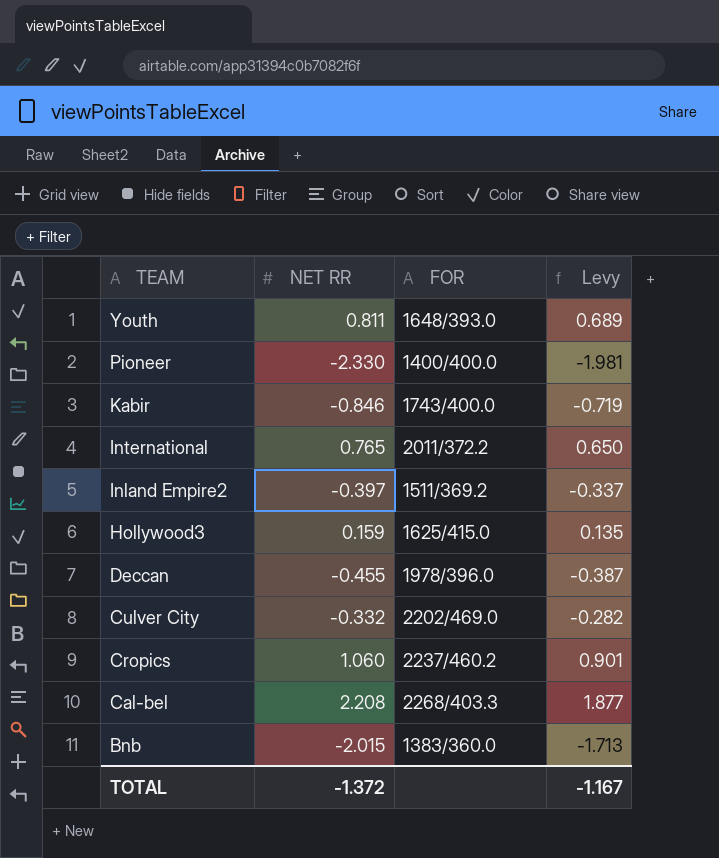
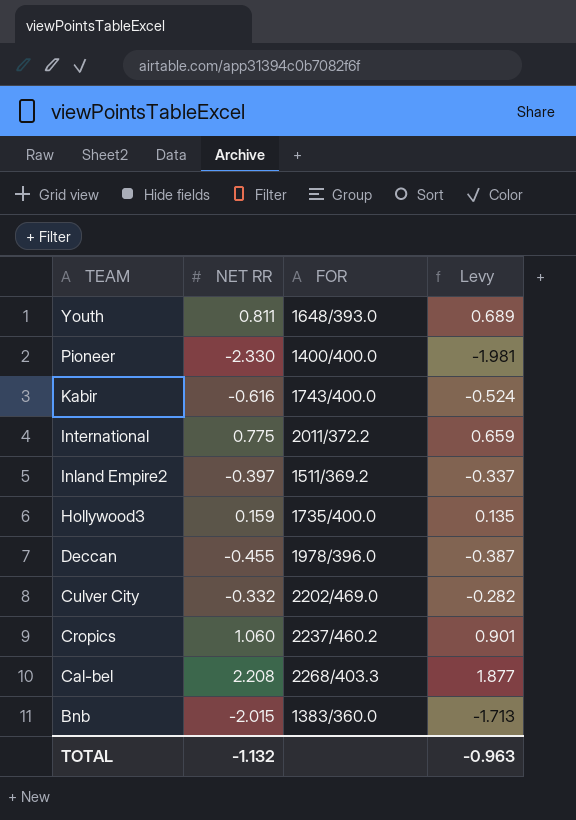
Kabir | NET RR: -0.846 -> -0.616
Kabir | Levy: -0.719 -> -0.524
International | NET RR: 0.765 -> 0.775
International | Levy: 0.650 -> 0.659
Hollywood3 | FOR: 1625/415.0 -> 1735/400.0
TOTAL | NET RR: -1.372 -> -1.132
TOTAL | Levy: -1.167 -> -0.963

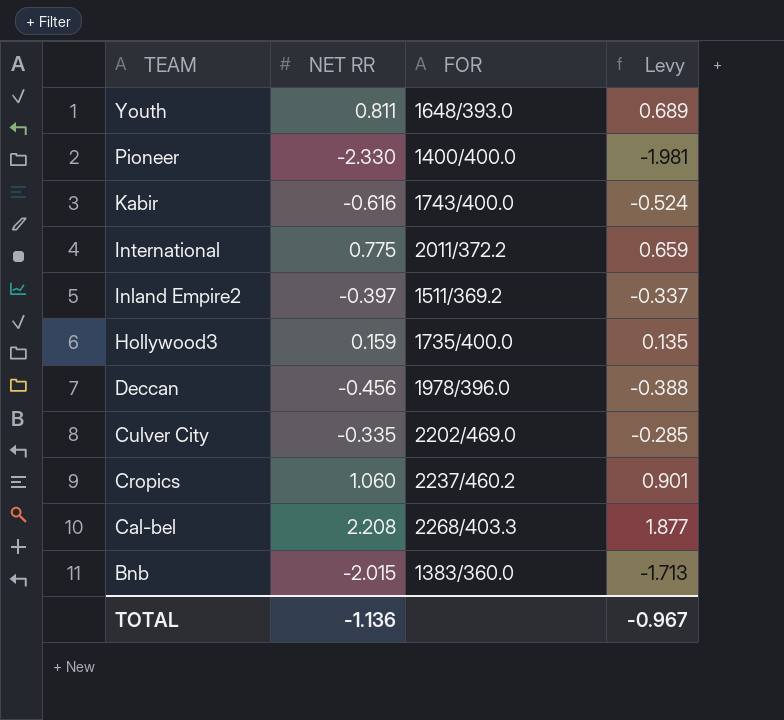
Deccan | NET RR: -0.455 -> -0.456
Deccan | Levy: -0.387 -> -0.388
Culver City | NET RR: -0.332 -> -0.335
Culver City | Levy: -0.282 -> -0.285
TOTAL | NET RR: -1.132 -> -1.136
TOTAL | Levy: -0.963 -> -0.967

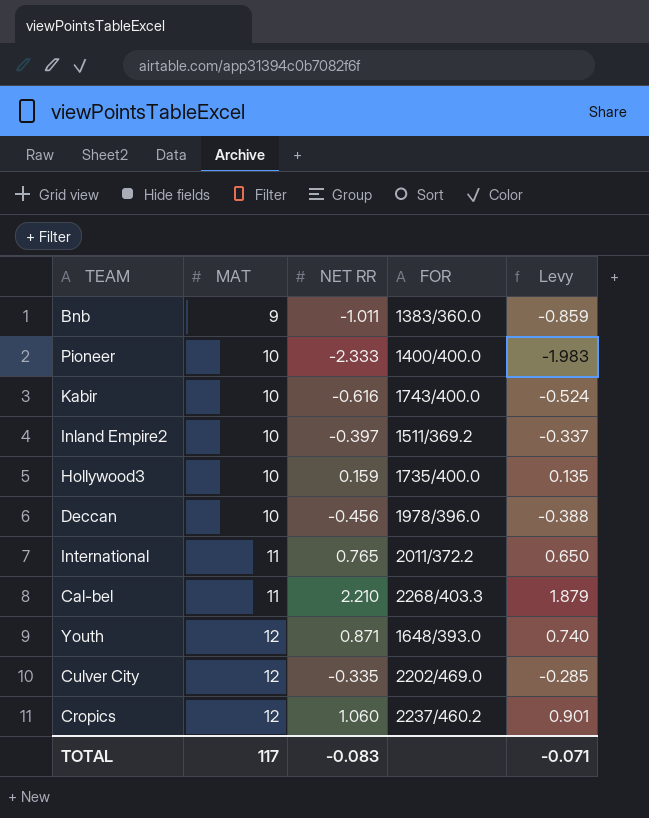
row order: TEAM descending -> MAT ascending
column MAT | position: none -> 2
Bnb | NET RR: -2.015 -> -1.011
Bnb | Levy: -1.713 -> -0.859
Pioneer | NET RR: -2.330 -> -2.333
Pioneer | Levy: -1.981 -> -1.983
International | NET RR: 0.775 -> 0.765
International | Levy: 0.659 -> 0.650
Cal-bel | NET RR: 2.208 -> 2.210
Cal-bel | Levy: 1.877 -> 1.879
Youth | NET RR: 0.811 -> 0.871
Youth | Levy: 0.689 -> 0.740
TOTAL | NET RR: -1.136 -> -0.083
TOTAL | Levy: -0.967 -> -0.071

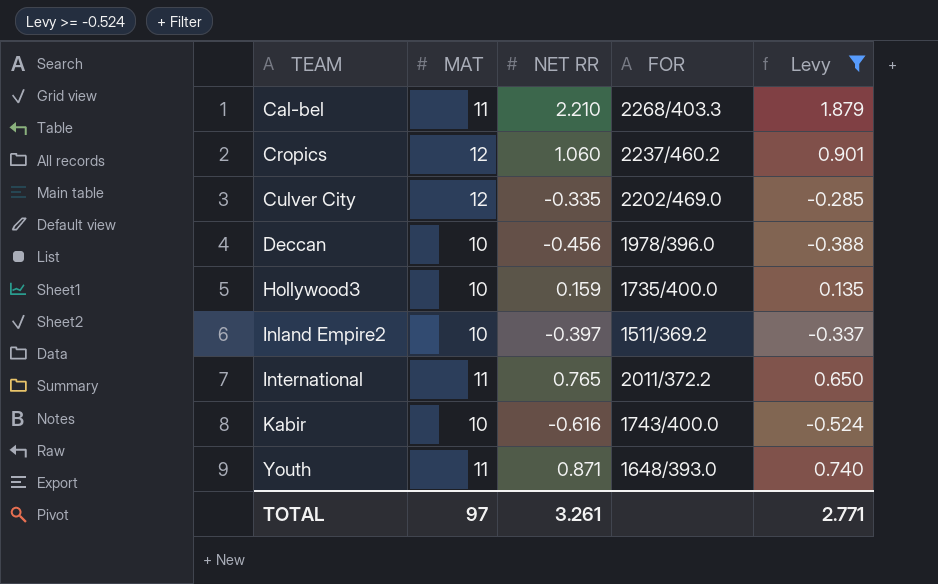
filter: none -> Levy >= -0.524
row order: MAT ascending -> TEAM ascending
Youth | MAT: 12 -> 11
TOTAL | MAT: 117 -> 97
TOTAL | NET RR: -0.083 -> 3.261
TOTAL | Levy: -0.071 -> 2.771

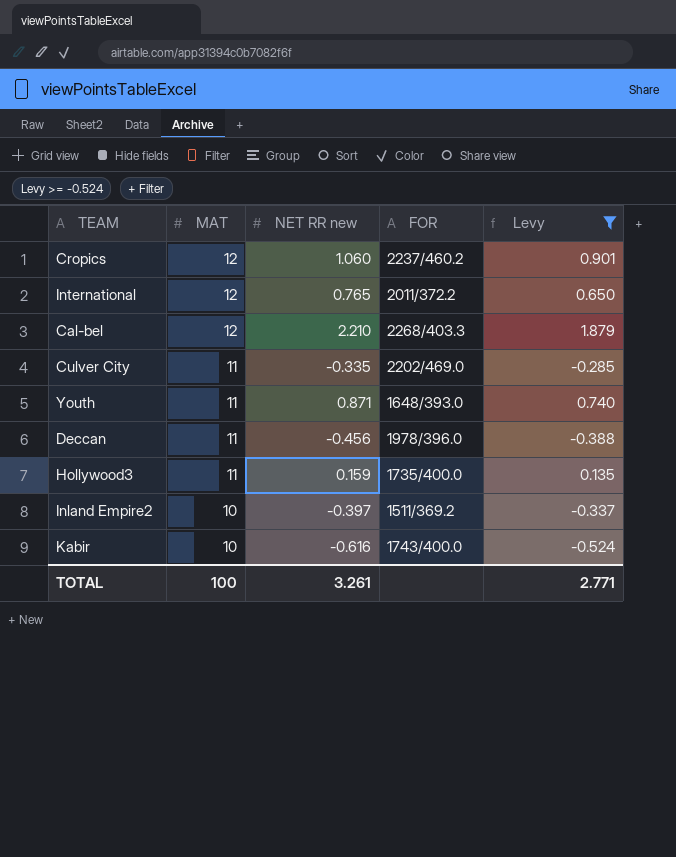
row order: TEAM ascending -> MAT descending
column name: NET RR -> NET RR new
International | MAT: 11 -> 12
Cal-bel | MAT: 11 -> 12
Culver City | MAT: 12 -> 11
Deccan | MAT: 10 -> 11
Hollywood3 | MAT: 10 -> 11
TOTAL | MAT: 97 -> 100

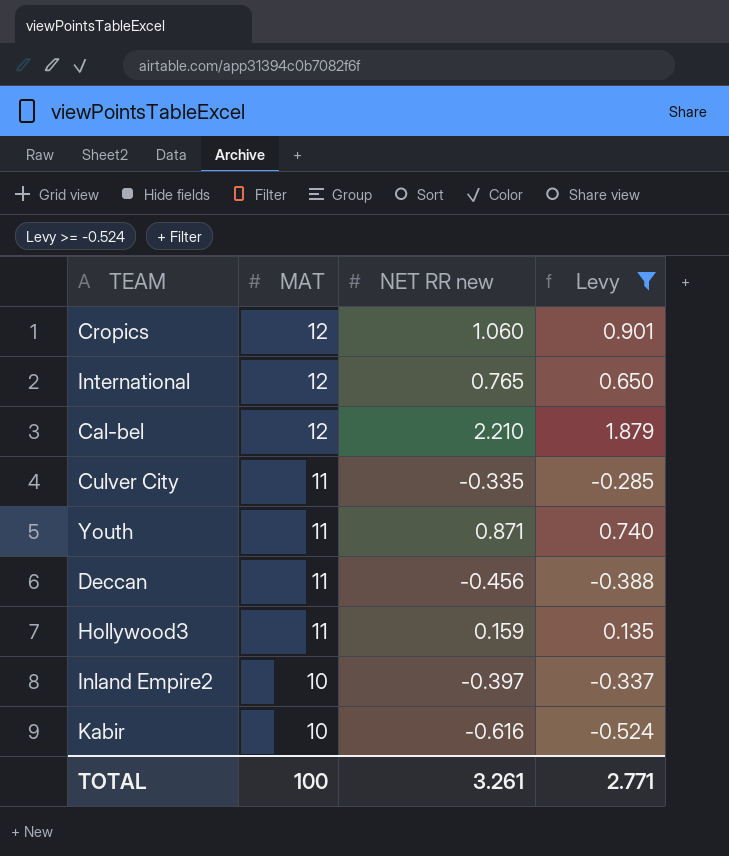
column FOR | position: 4 -> none

